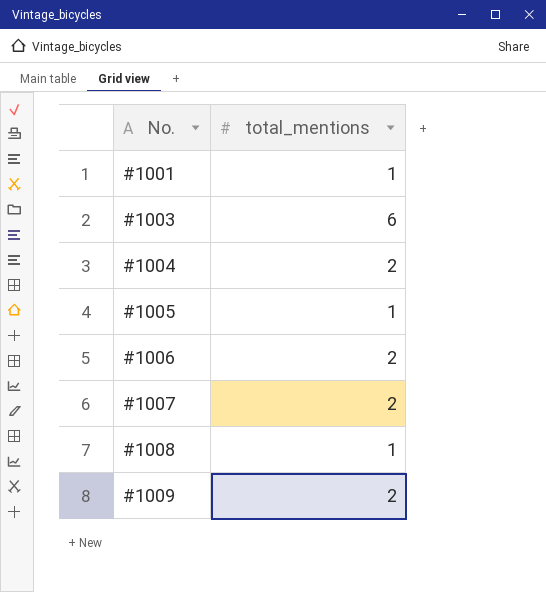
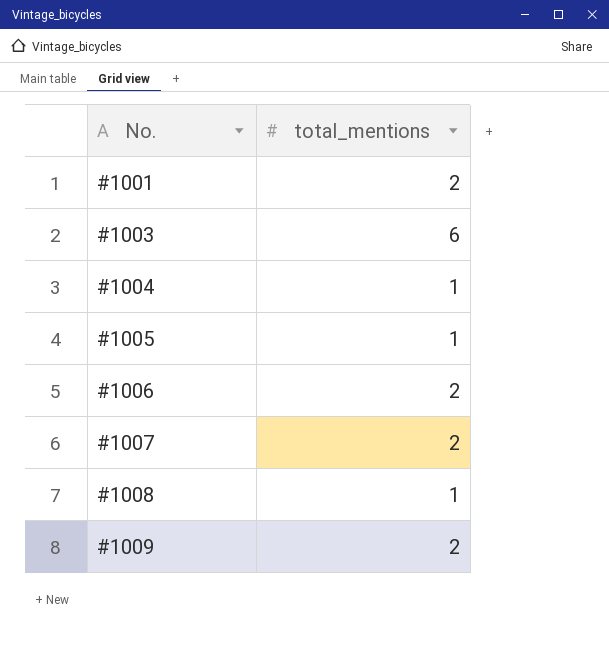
#1001 | total_mentions: 1 -> 2
#1004 | total_mentions: 2 -> 1

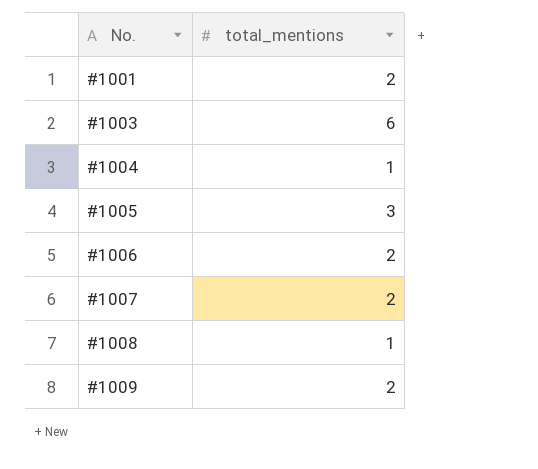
#1005 | total_mentions: 1 -> 3

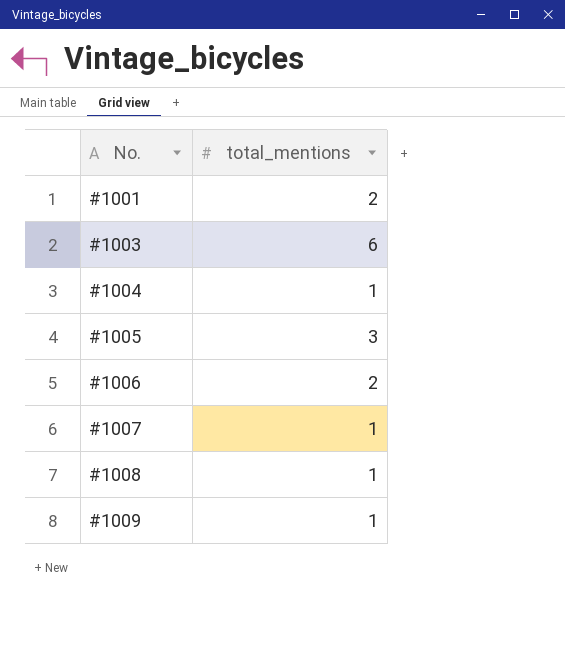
#1007 | total_mentions: 2 -> 1
#1009 | total_mentions: 2 -> 1

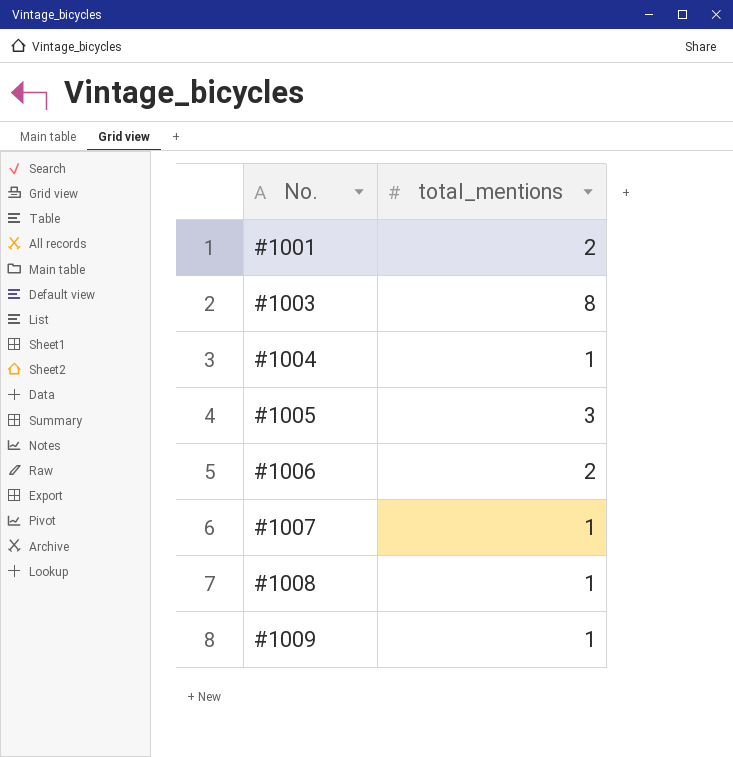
#1003 | total_mentions: 6 -> 8

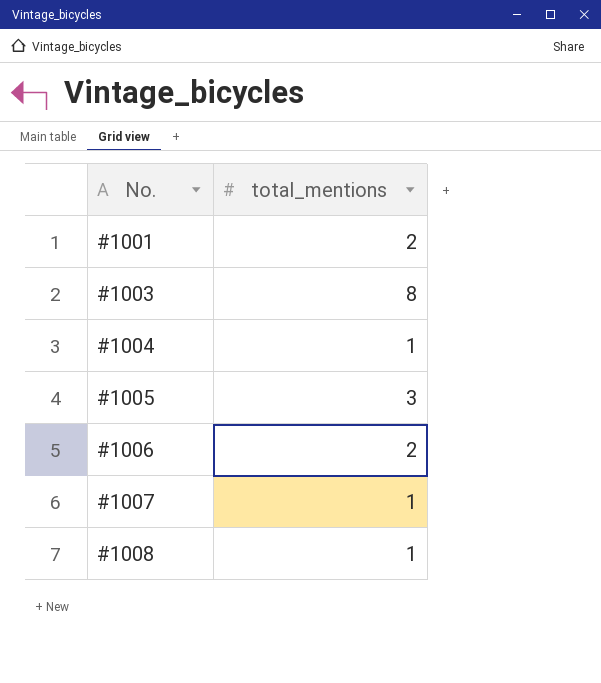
row #1009: 1 -> none

